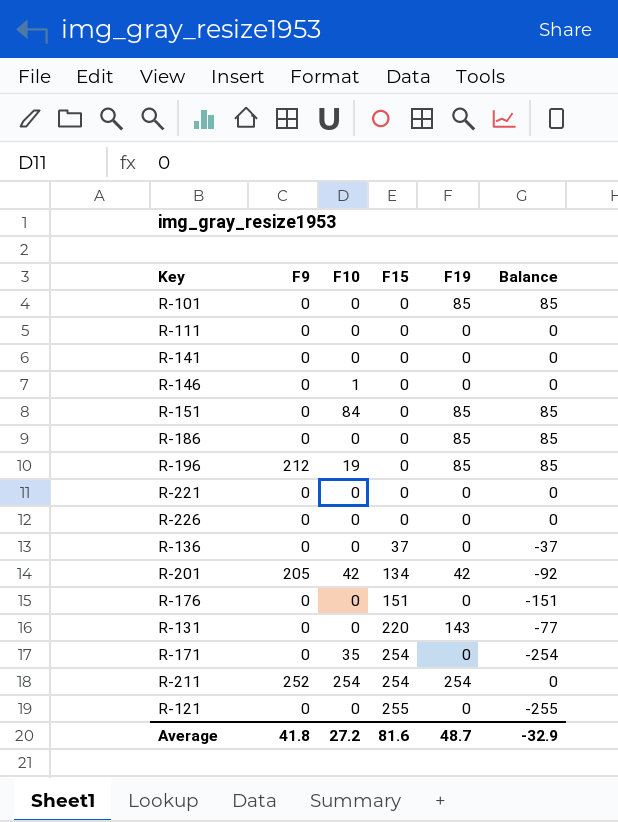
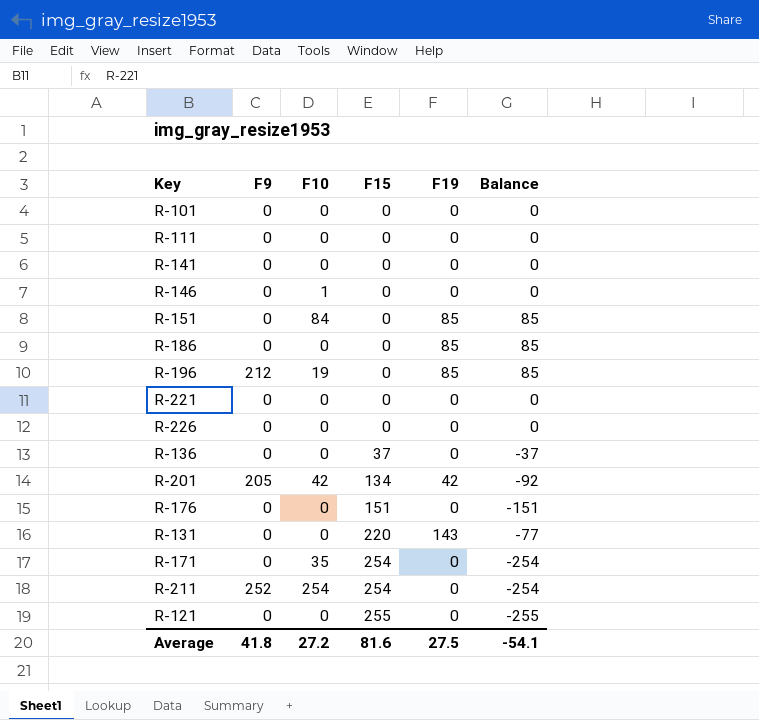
R-101 | F19: 85 -> 0
R-101 | Balance: 85 -> 0
R-211 | F19: 254 -> 0
R-211 | Balance: 0 -> -254
Average | F19: 48.7 -> 27.5
Average | Balance: -32.9 -> -54.1

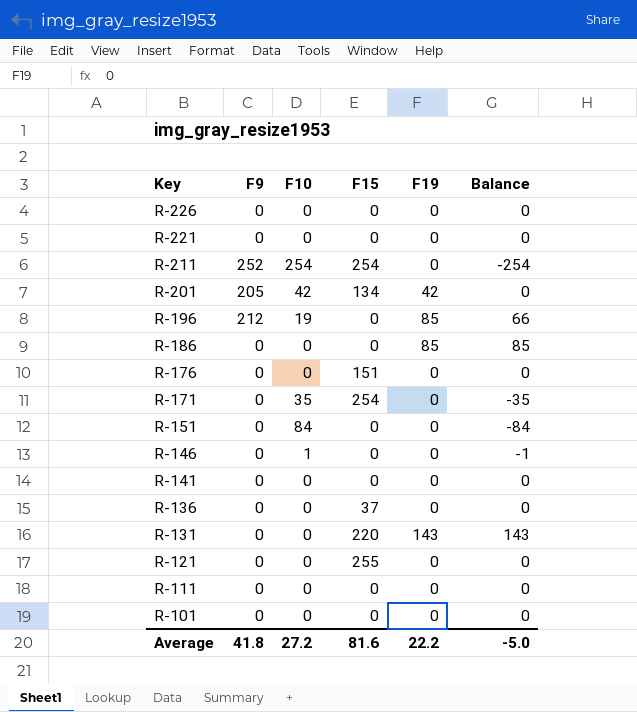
row order: F15 ascending -> Key descending
column Balance | formula: [F19] - [F15] -> [F19] - [F10]
R-151 | F19: 85 -> 0
Average | F19: 27.5 -> 22.2
Average | Balance: -54.1 -> -5.0

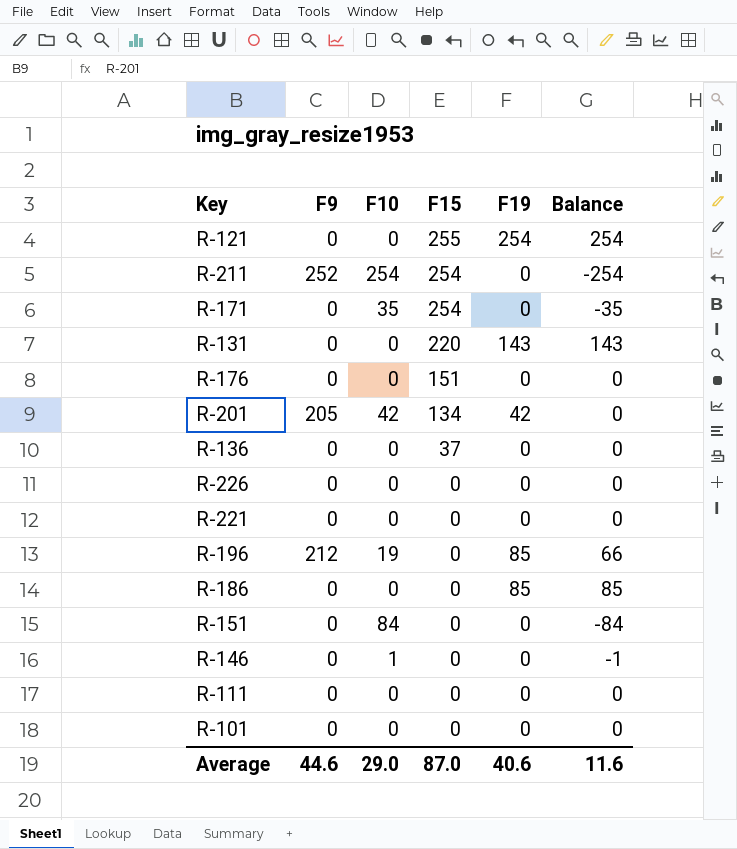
row order: Key descending -> F15 descending
row R-141: 0 | 0 | 0 | 0 | 0 -> none
R-121 | F19: 0 -> 254
R-121 | Balance: 0 -> 254
Average | F9: 41.8 -> 44.6
Average | F10: 27.2 -> 29.0
Average | F15: 81.6 -> 87.0
Average | F19: 22.2 -> 40.6
Average | Balance: -5.0 -> 11.6

